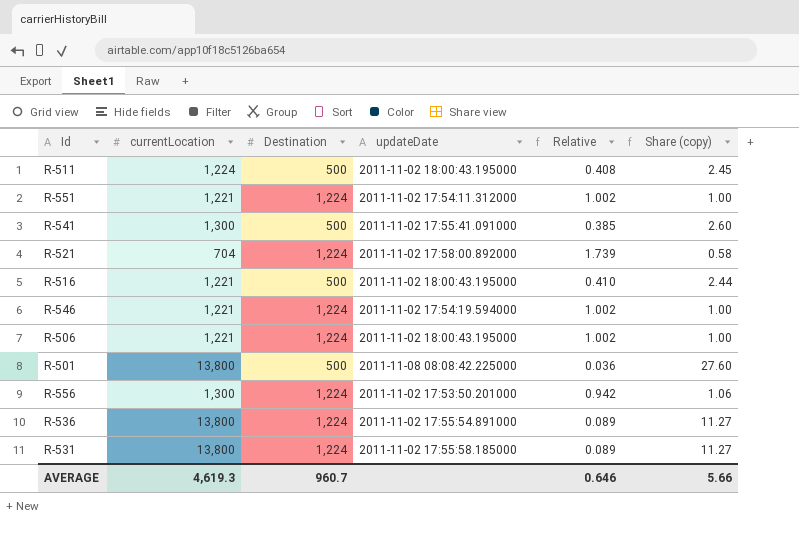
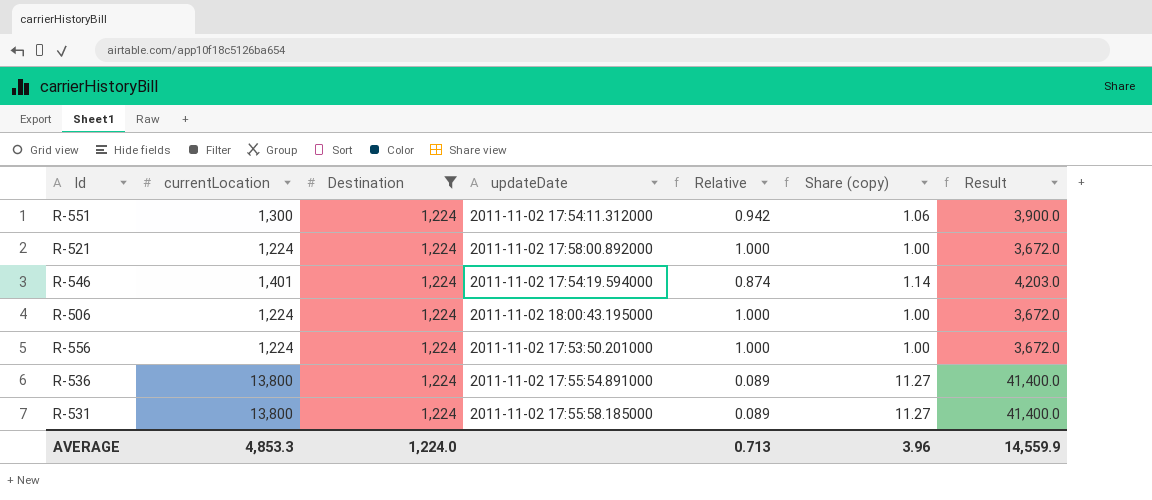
filter: none -> Destination = 1,224
column Result | formula: none -> [currentLocation] * 3
R-551 | currentLocation: 1,221 -> 1,300
R-551 | Relative: 1.002 -> 0.942
R-551 | Share (copy): 1.00 -> 1.06
R-521 | currentLocation: 704 -> 1,224
R-521 | Relative: 1.739 -> 1.000
R-521 | Share (copy): 0.58 -> 1.00
R-546 | currentLocation: 1,221 -> 1,401
R-546 | Relative: 1.002 -> 0.874
R-546 | Share (copy): 1.00 -> 1.14
R-506 | currentLocation: 1,221 -> 1,224
R-506 | Relative: 1.002 -> 1.000
R-556 | currentLocation: 1,300 -> 1,224
R-556 | Relative: 0.942 -> 1.000
R-556 | Share (copy): 1.06 -> 1.00
AVERAGE | currentLocation: 4,619.3 -> 4,853.3
AVERAGE | Destination: 960.7 -> 1,224.0
AVERAGE | Relative: 0.646 -> 0.713
AVERAGE | Share (copy): 5.66 -> 3.96

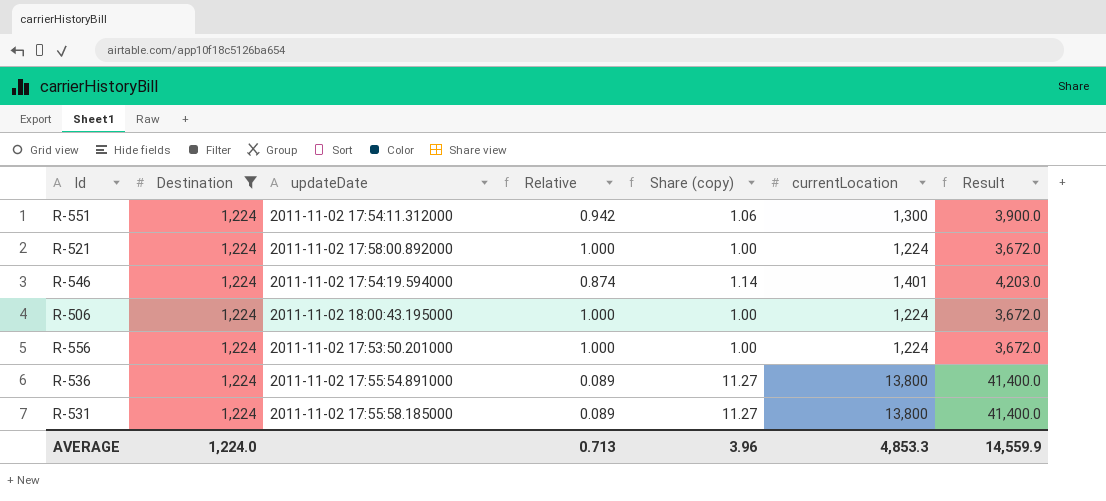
column currentLocation | position: 2 -> 6

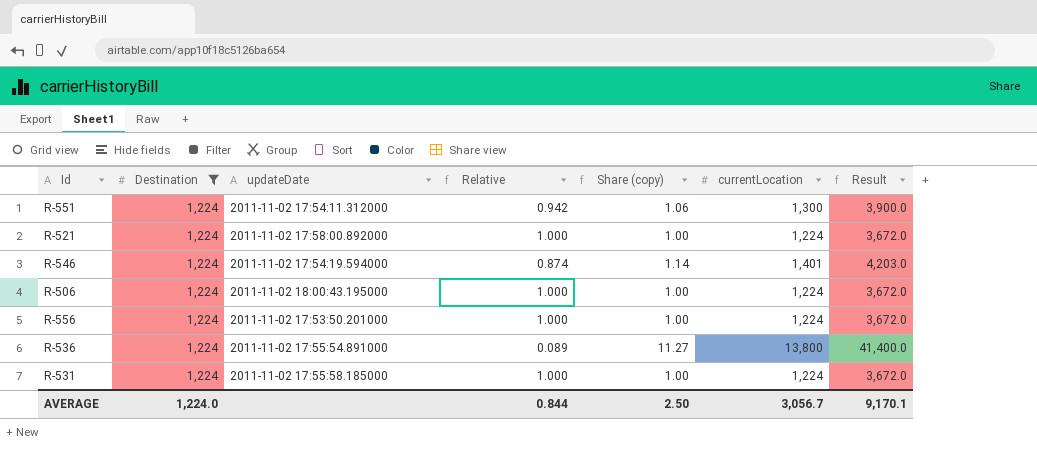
R-531 | Relative: 0.089 -> 1.000
R-531 | Share (copy): 11.27 -> 1.00
R-531 | currentLocation: 13,800 -> 1,224
R-531 | Result: 41,400.0 -> 3,672.0
AVERAGE | Relative: 0.713 -> 0.844
AVERAGE | Share (copy): 3.96 -> 2.50
AVERAGE | currentLocation: 4,853.3 -> 3,056.7
AVERAGE | Result: 14,559.9 -> 9,170.1

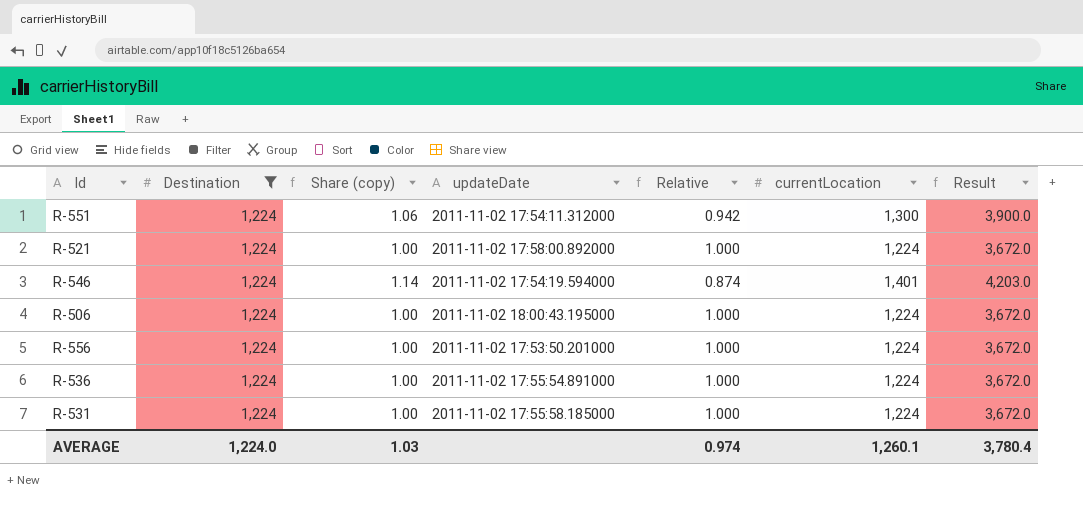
column Share (copy) | position: 5 -> 3
R-536 | Share (copy): 11.27 -> 1.00
R-536 | Relative: 0.089 -> 1.000
R-536 | currentLocation: 13,800 -> 1,224
R-536 | Result: 41,400.0 -> 3,672.0
AVERAGE | Share (copy): 2.50 -> 1.03
AVERAGE | Relative: 0.844 -> 0.974
AVERAGE | currentLocation: 3,056.7 -> 1,260.1
AVERAGE | Result: 9,170.1 -> 3,780.4

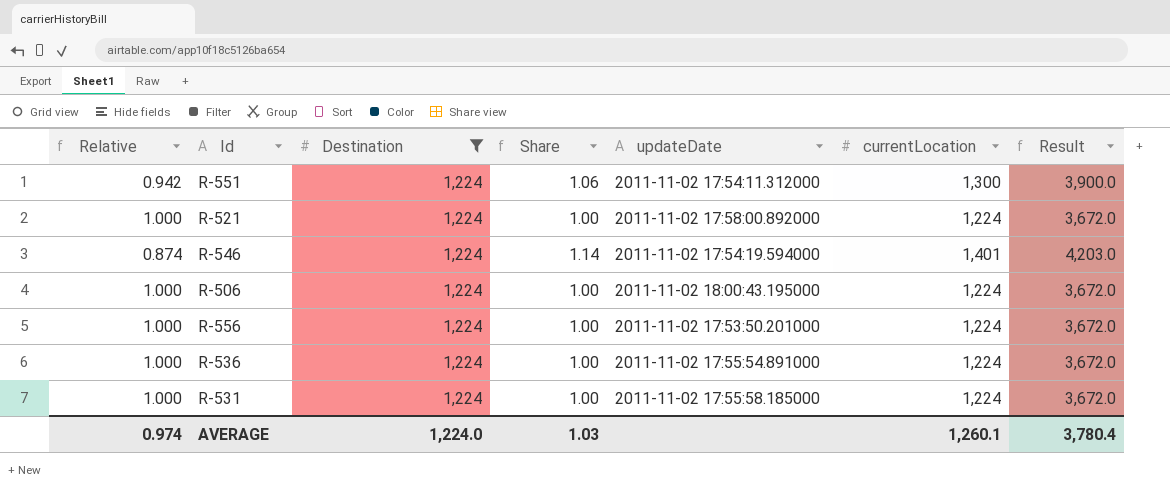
column Relative | position: 5 -> 1
column name: Share (copy) -> Share

